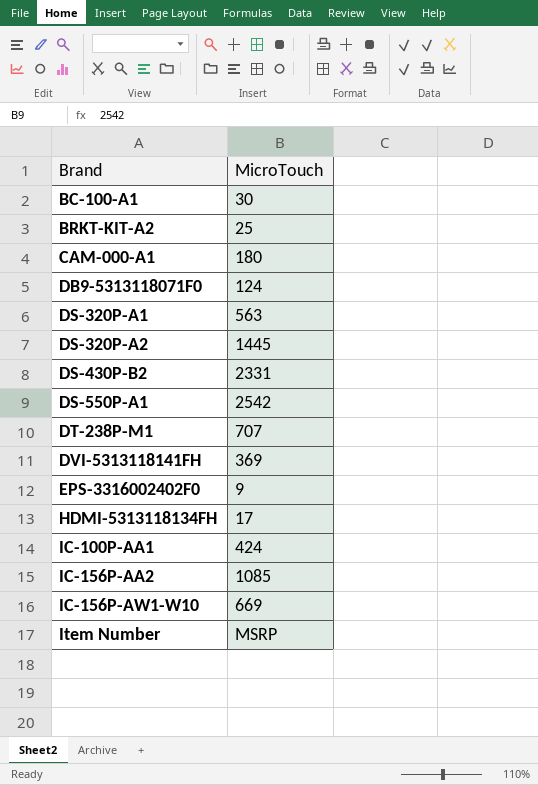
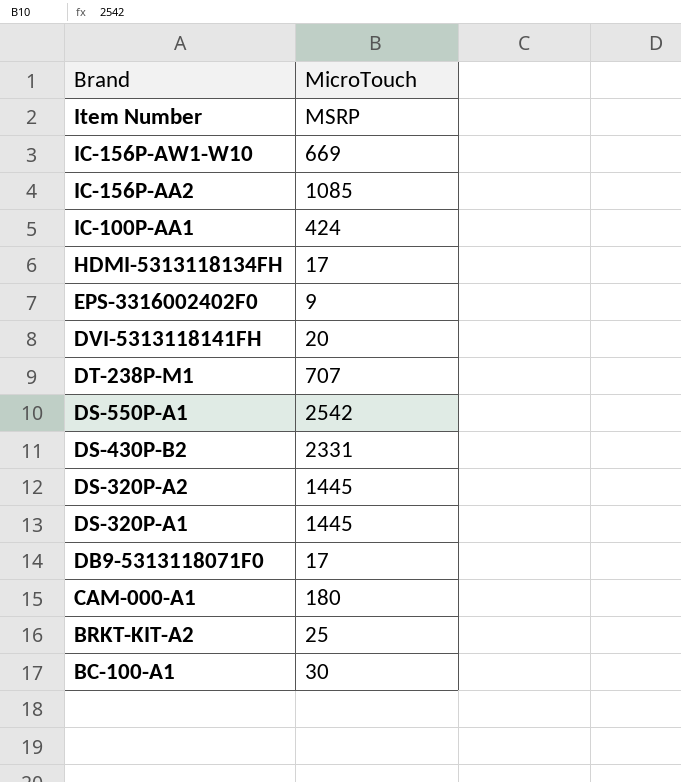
row order: Brand ascending -> Brand descending
DVI-5313118141FH | MicroTouch: 369 -> 20
DS-320P-A1 | MicroTouch: 563 -> 1445
DB9-5313118071F0 | MicroTouch: 124 -> 17

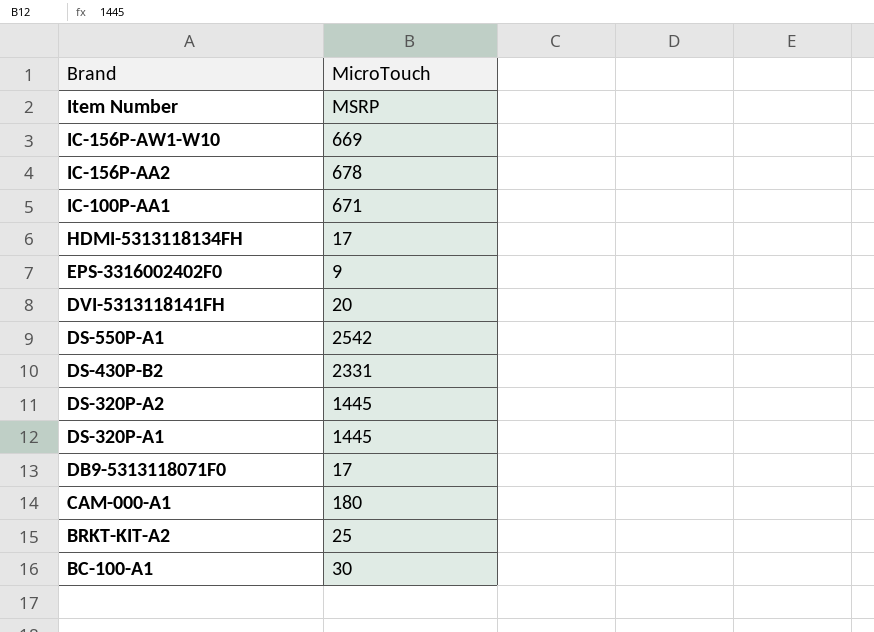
row DT-238P-M1: 707 -> none
IC-156P-AA2 | MicroTouch: 1085 -> 678
IC-100P-AA1 | MicroTouch: 424 -> 671

